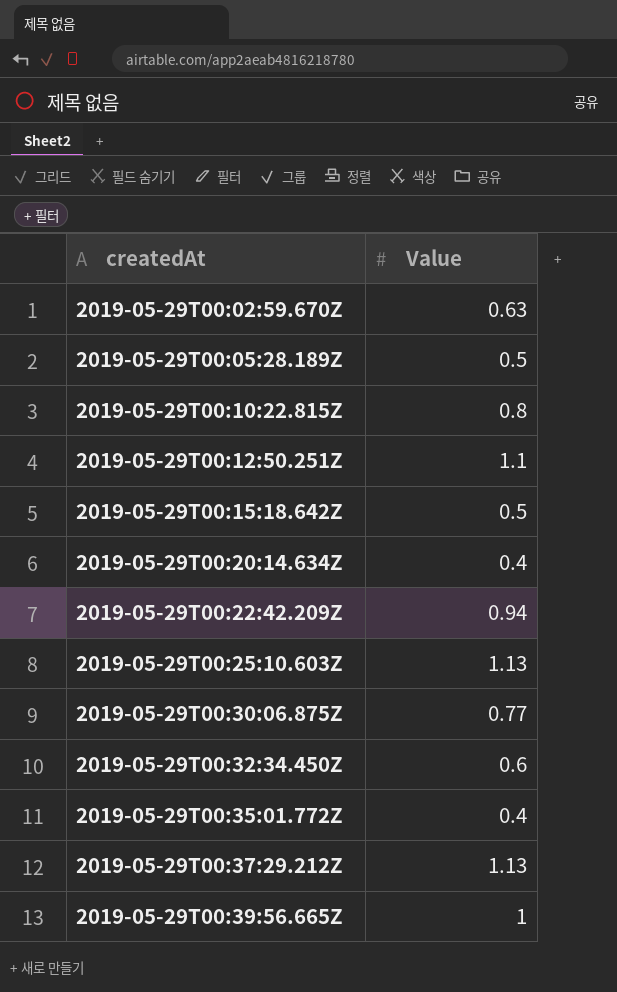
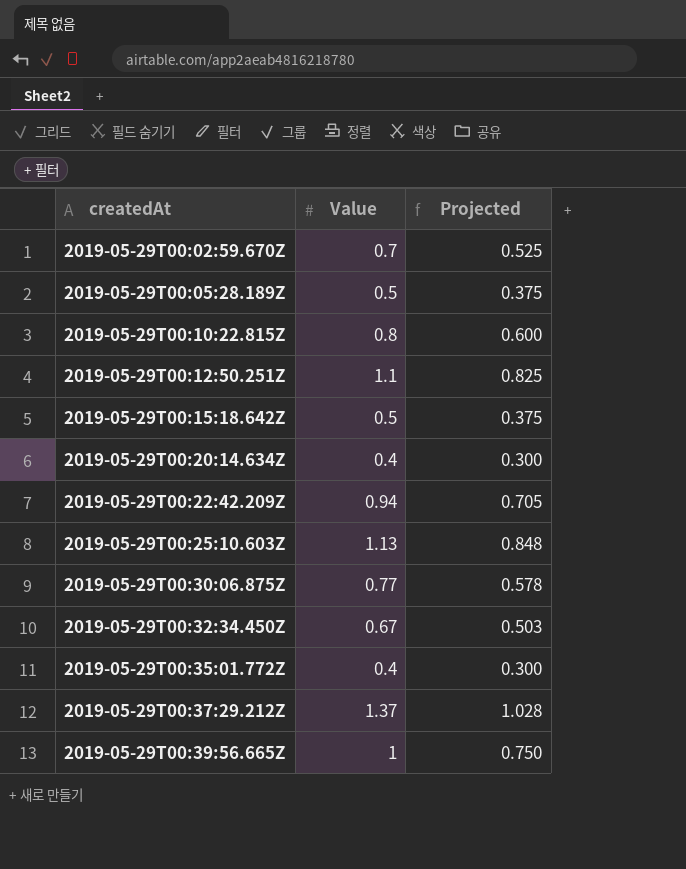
column Projected | formula: none -> [Value] * 0.75
2019-05-29T00:02:59.670Z | Value: 0.63 -> 0.7
2019-05-29T00:32:34.450Z | Value: 0.6 -> 0.67
2019-05-29T00:37:29.212Z | Value: 1.13 -> 1.37

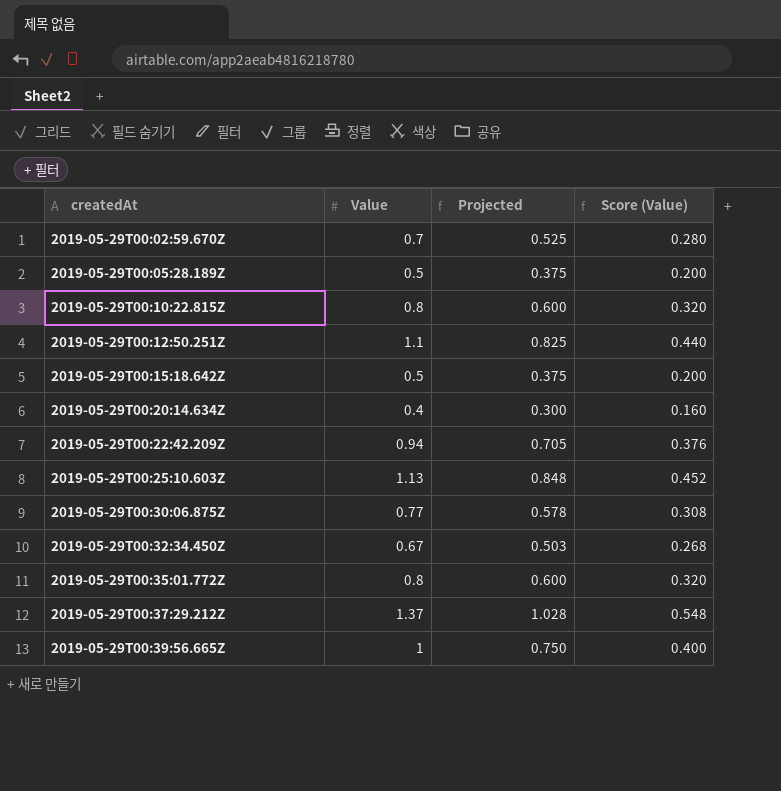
column Score (Value) | formula: none -> [Value] * 0.4
2019-05-29T00:35:01.772Z | Value: 0.4 -> 0.8
2019-05-29T00:35:01.772Z | Projected: 0.300 -> 0.600

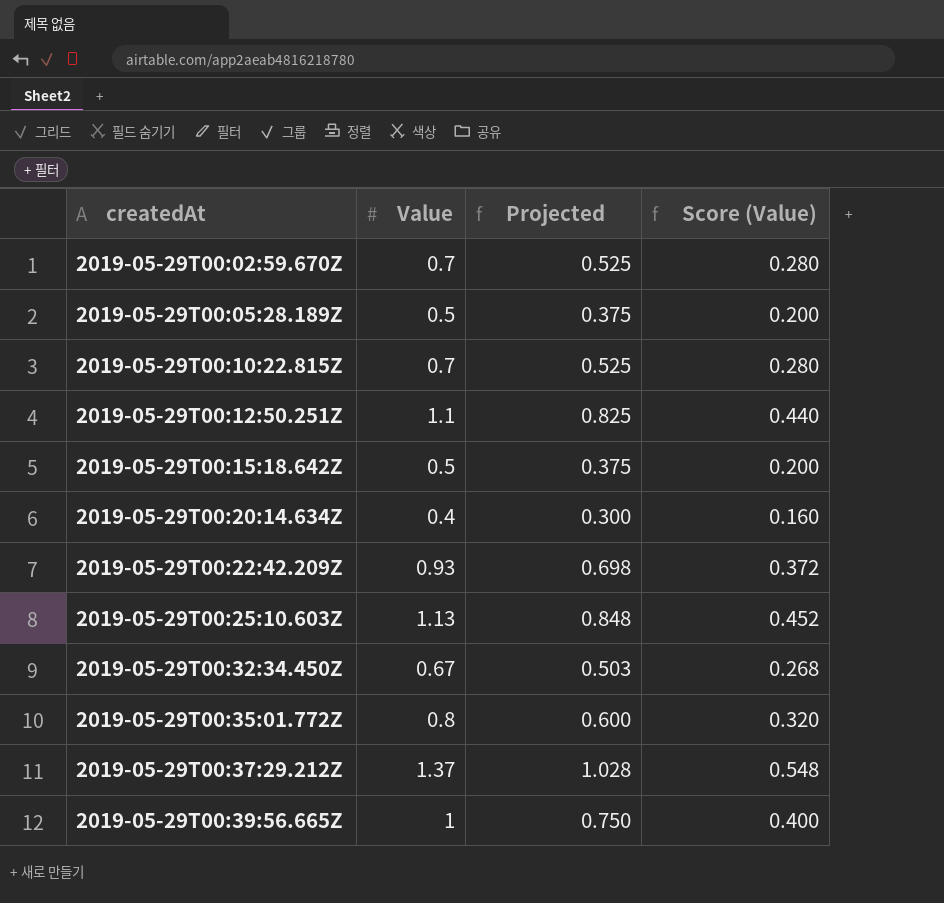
row 2019-05-29T00:30:06.875Z: 0.77 | 0.578 | 0.308 -> none
2019-05-29T00:10:22.815Z | Value: 0.8 -> 0.7
2019-05-29T00:10:22.815Z | Projected: 0.600 -> 0.525
2019-05-29T00:10:22.815Z | Score (Value): 0.320 -> 0.280
2019-05-29T00:22:42.209Z | Value: 0.94 -> 0.93
2019-05-29T00:22:42.209Z | Projected: 0.705 -> 0.698
2019-05-29T00:22:42.209Z | Score (Value): 0.376 -> 0.372

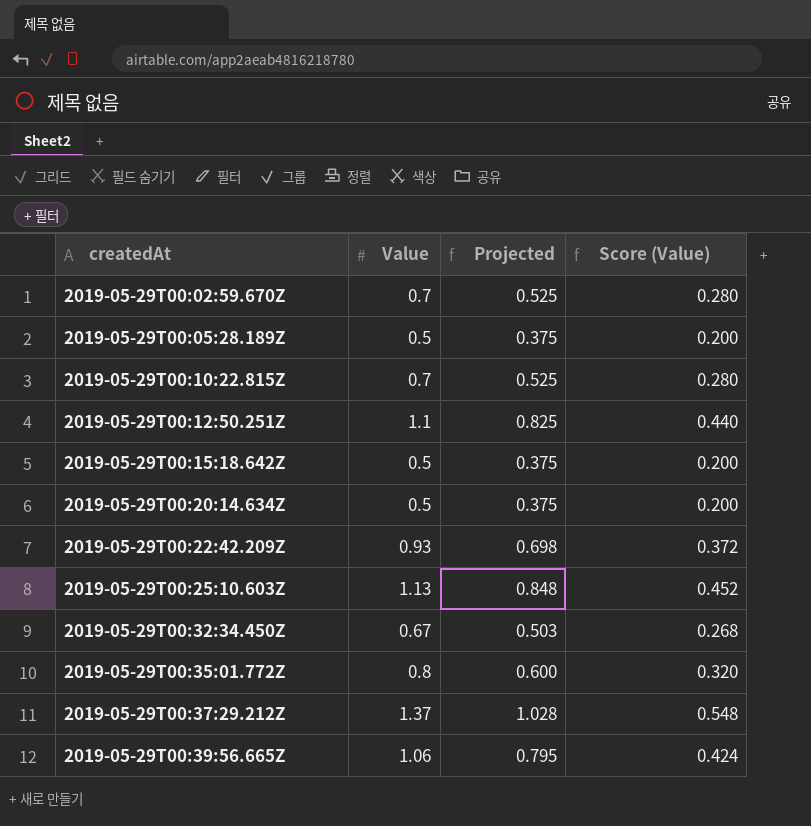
2019-05-29T00:20:14.634Z | Value: 0.4 -> 0.5
2019-05-29T00:20:14.634Z | Projected: 0.300 -> 0.375
2019-05-29T00:20:14.634Z | Score (Value): 0.160 -> 0.200
2019-05-29T00:39:56.665Z | Value: 1 -> 1.06
2019-05-29T00:39:56.665Z | Projected: 0.750 -> 0.795
2019-05-29T00:39:56.665Z | Score (Value): 0.400 -> 0.424

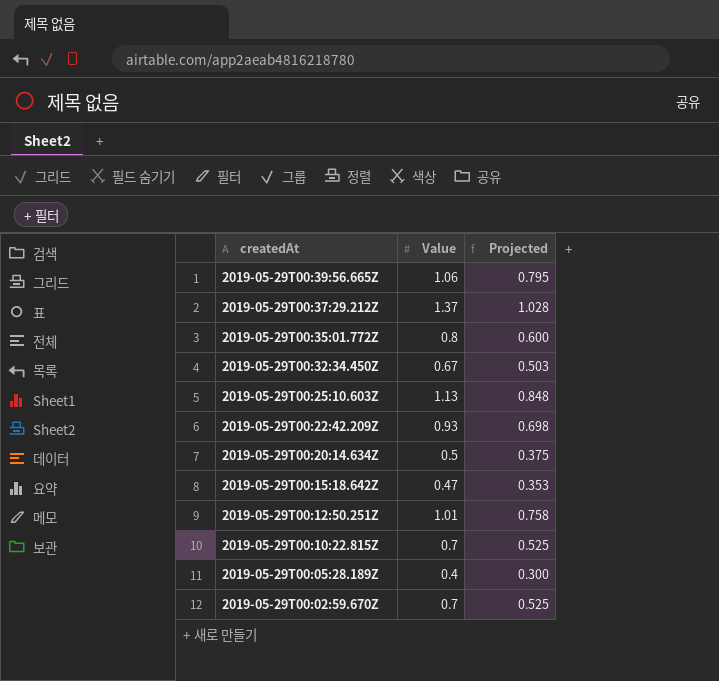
row order: createdAt ascending -> createdAt descending
column Score (Value) | formula: [Value] * 0.4 -> none
2019-05-29T00:15:18.642Z | Value: 0.5 -> 0.47
2019-05-29T00:15:18.642Z | Projected: 0.375 -> 0.353
2019-05-29T00:12:50.251Z | Value: 1.1 -> 1.01
2019-05-29T00:12:50.251Z | Projected: 0.825 -> 0.758
2019-05-29T00:05:28.189Z | Value: 0.5 -> 0.4
2019-05-29T00:05:28.189Z | Projected: 0.375 -> 0.300

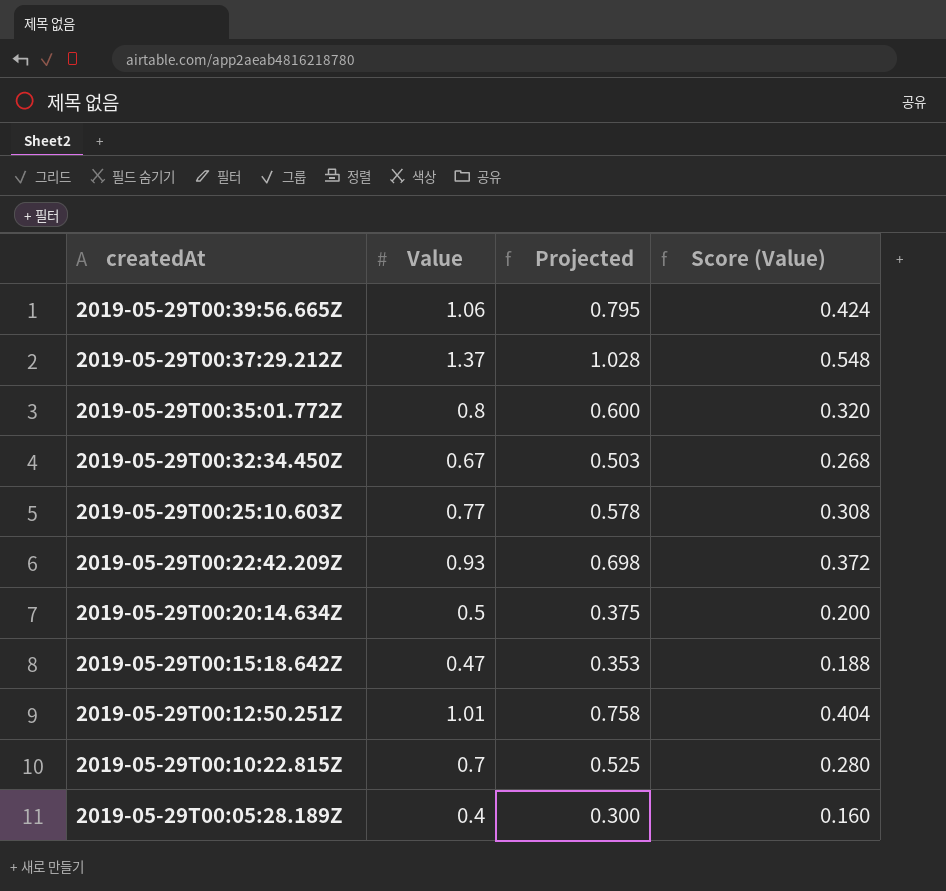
column Score (Value) | formula: none -> [Value] * 0.4
row 2019-05-29T00:02:59.670Z: 0.7 | 0.525 -> none
2019-05-29T00:25:10.603Z | Value: 1.13 -> 0.77
2019-05-29T00:25:10.603Z | Projected: 0.848 -> 0.578

